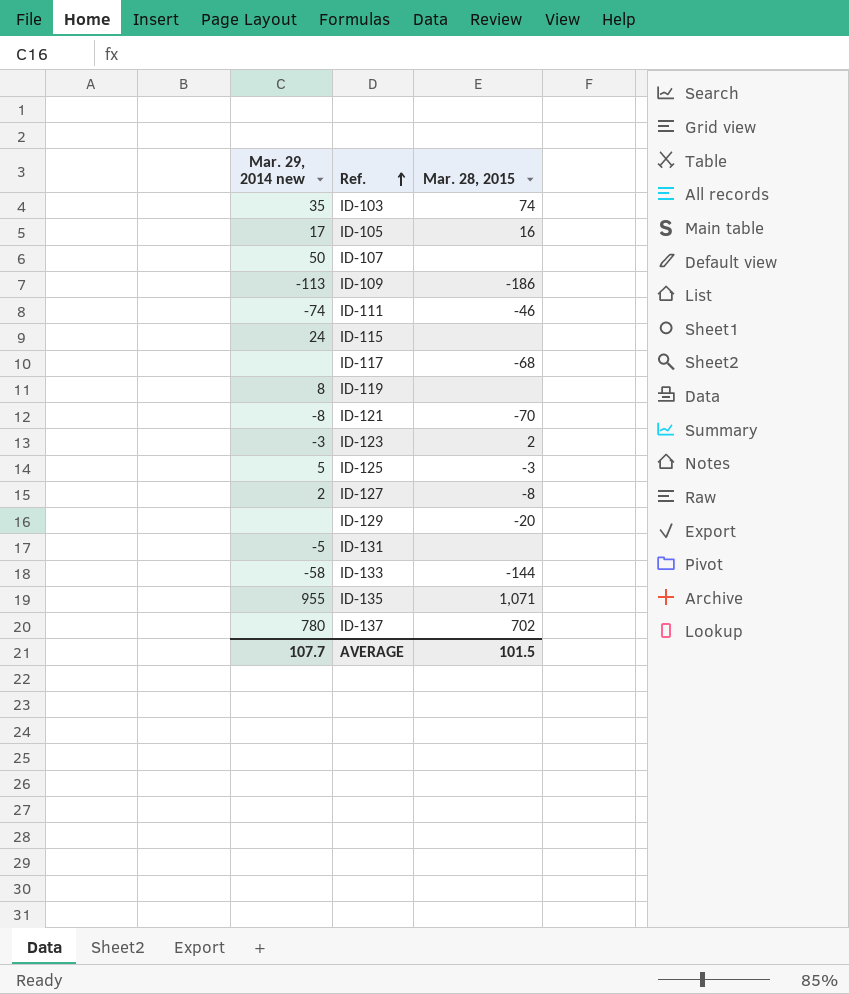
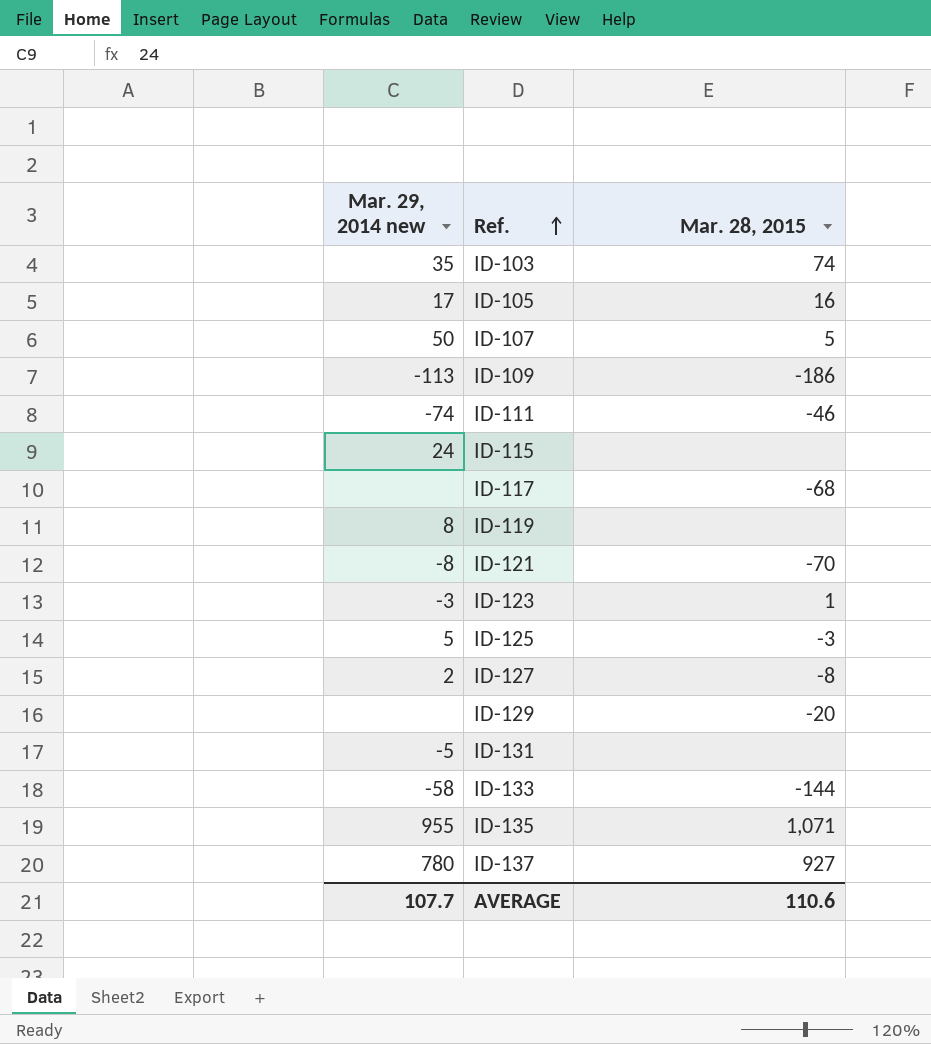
ID-107 | Mar. 28, 2015: none -> 5
ID-123 | Mar. 28, 2015: 2 -> 1
ID-137 | Mar. 28, 2015: 702 -> 927
AVERAGE | Mar. 28, 2015: 101.5 -> 110.6

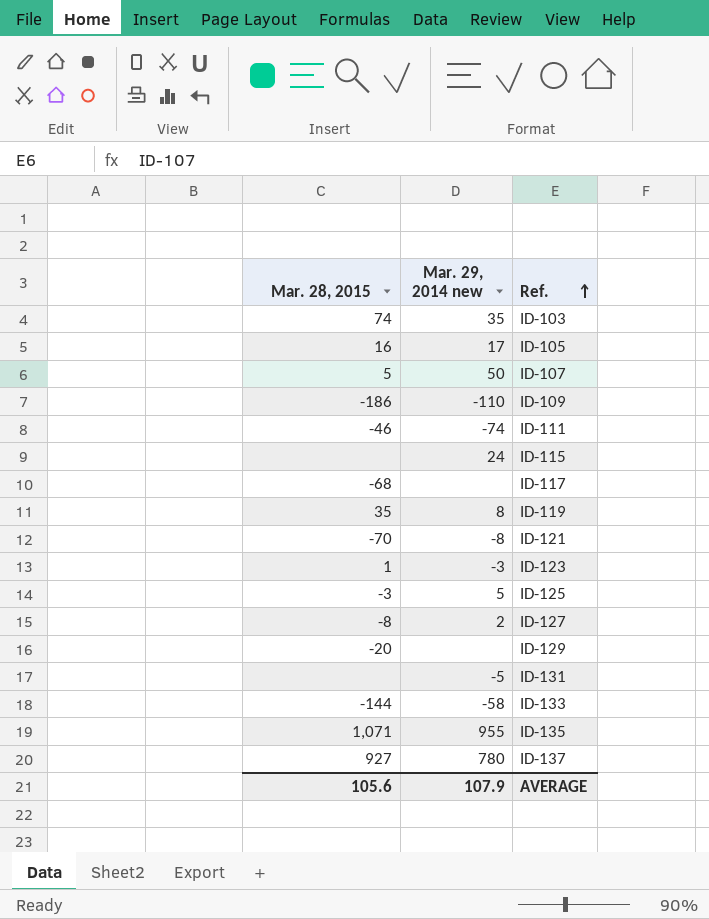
column Mar. 28, 2015 | position: 3 -> 1
ID-109 | Mar. 29, 2014 new: -113 -> -110
ID-119 | Mar. 28, 2015: none -> 35
AVERAGE | Mar. 28, 2015: 110.6 -> 105.6
AVERAGE | Mar. 29, 2014 new: 107.7 -> 107.9

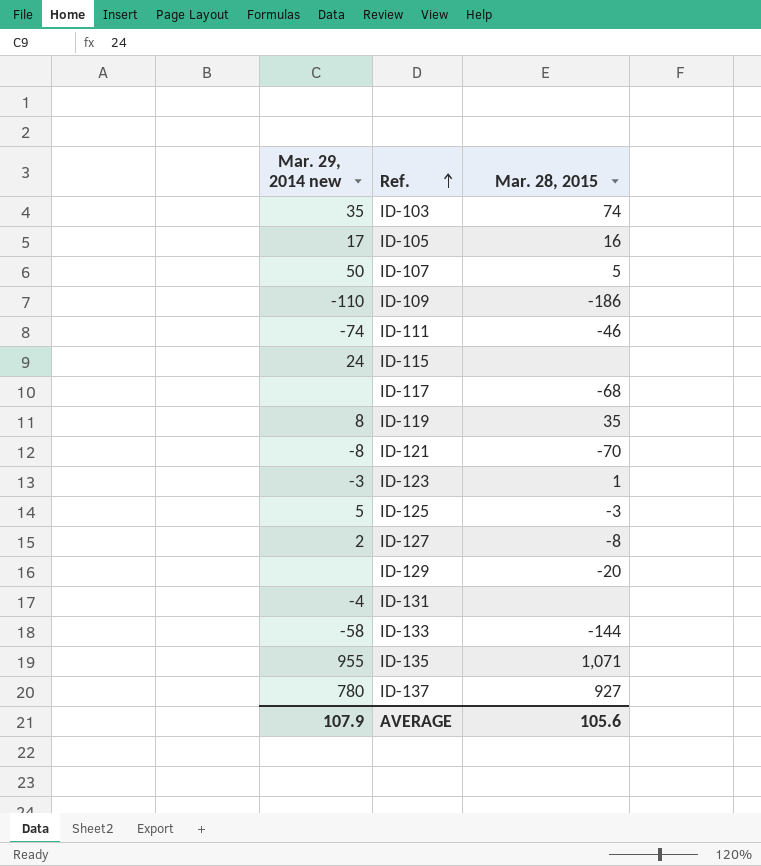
column Mar. 28, 2015 | position: 1 -> 3
ID-131 | Mar. 29, 2014 new: -5 -> -4

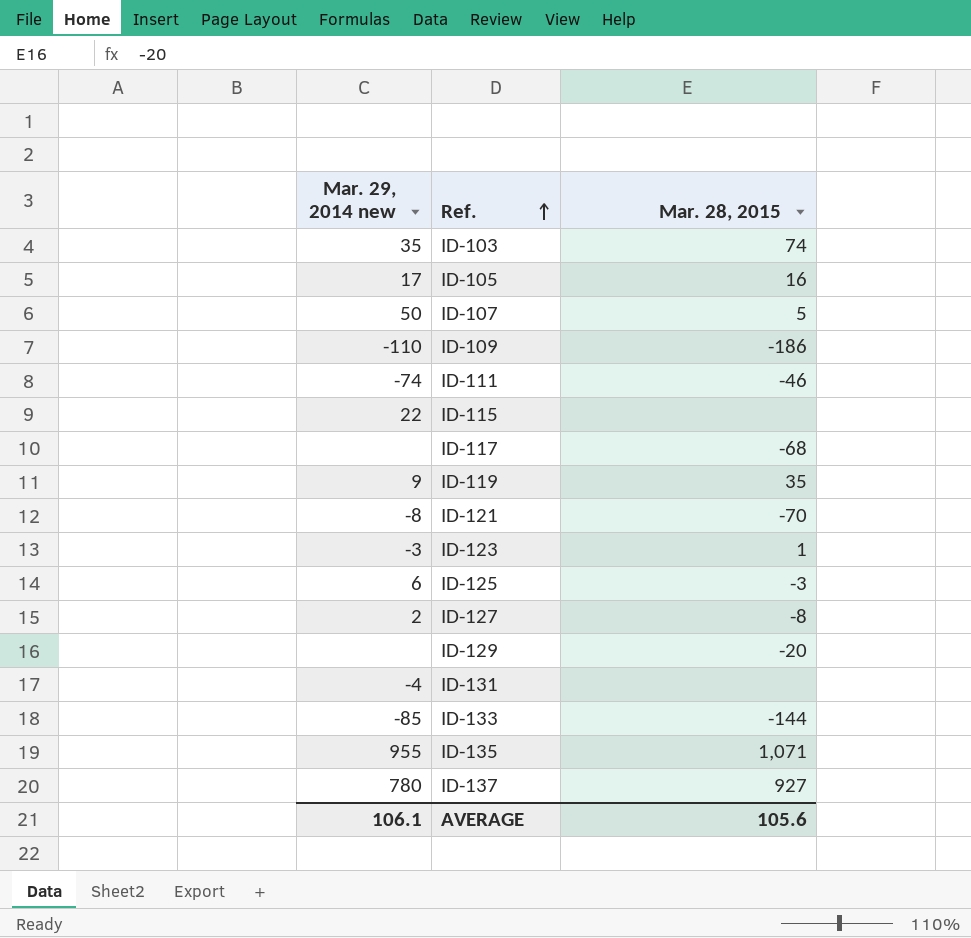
ID-115 | Mar. 29, 2014 new: 24 -> 22
ID-119 | Mar. 29, 2014 new: 8 -> 9
ID-125 | Mar. 29, 2014 new: 5 -> 6
ID-133 | Mar. 29, 2014 new: -58 -> -85
AVERAGE | Mar. 29, 2014 new: 107.9 -> 106.1

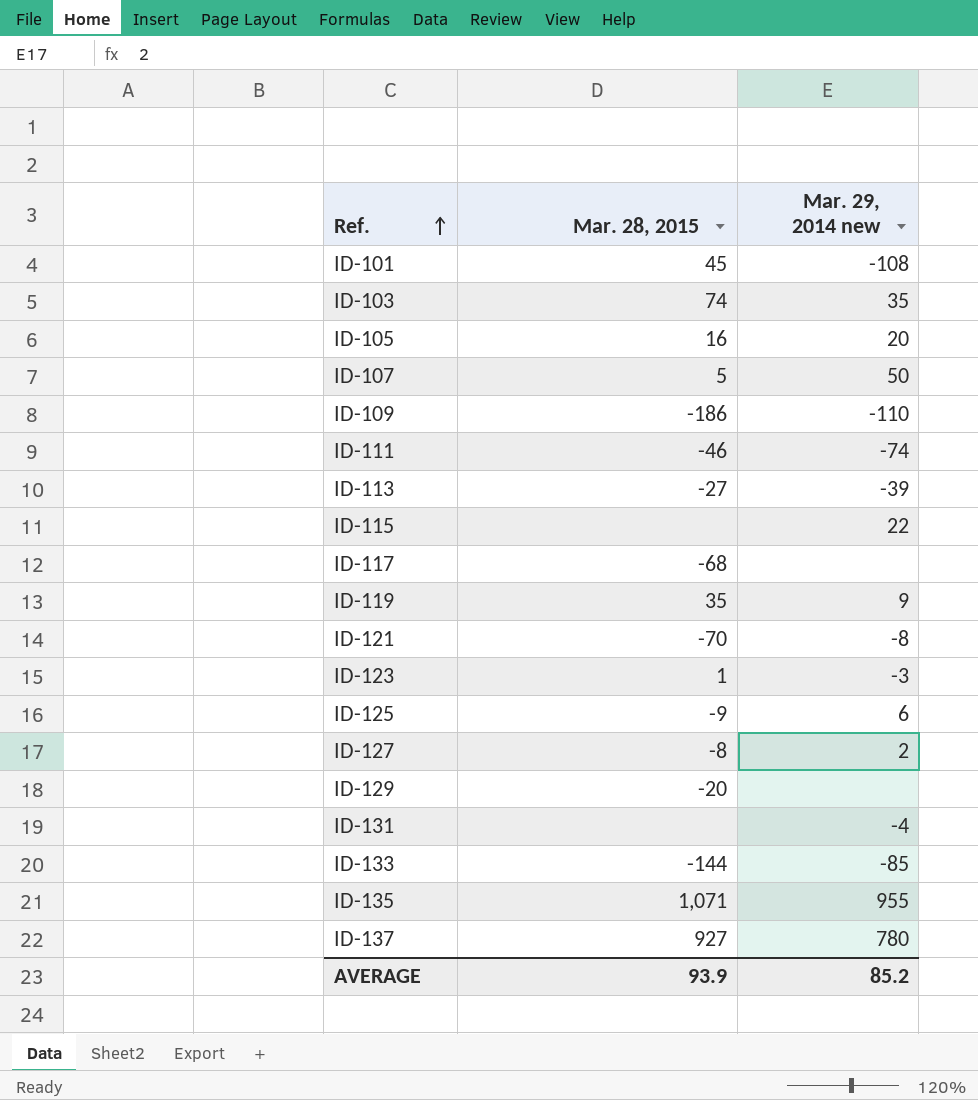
column Mar. 29, 2014 new | position: 1 -> 3
row ID-101: none -> 45 | -108
ID-105 | Mar. 29, 2014 new: 17 -> 20
row ID-113: none -> -27 | -39
ID-125 | Mar. 28, 2015: -3 -> -9
AVERAGE | Mar. 28, 2015: 105.6 -> 93.9
AVERAGE | Mar. 29, 2014 new: 106.1 -> 85.2

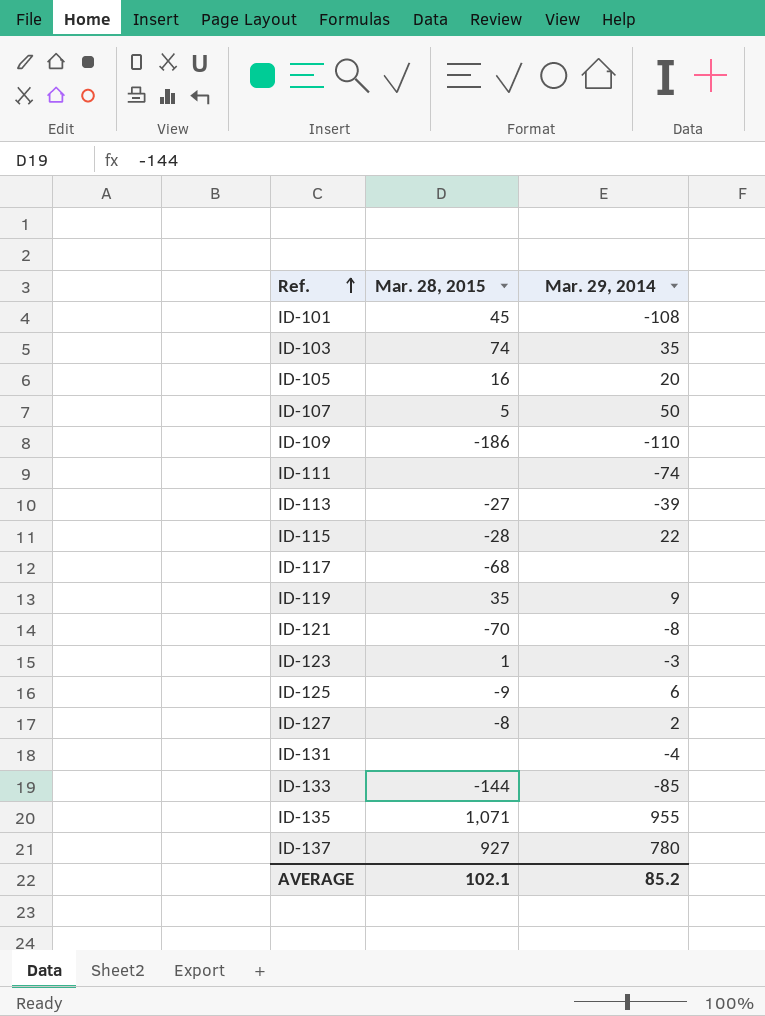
column name: Mar. 29, 2014 new -> Mar. 29, 2014
row ID-129: -20 | none -> none
ID-111 | Mar. 28, 2015: -46 -> none
ID-115 | Mar. 28, 2015: none -> -28
AVERAGE | Mar. 28, 2015: 93.9 -> 102.1

